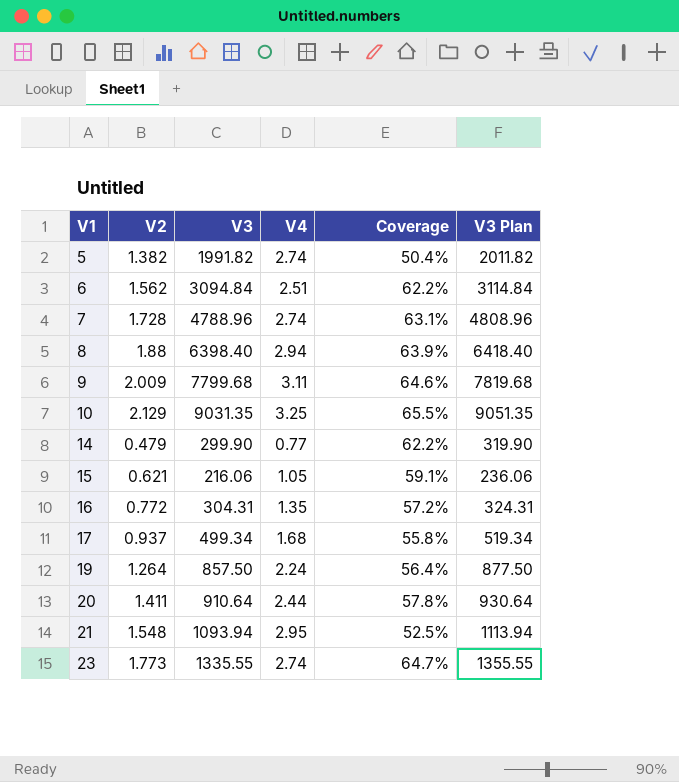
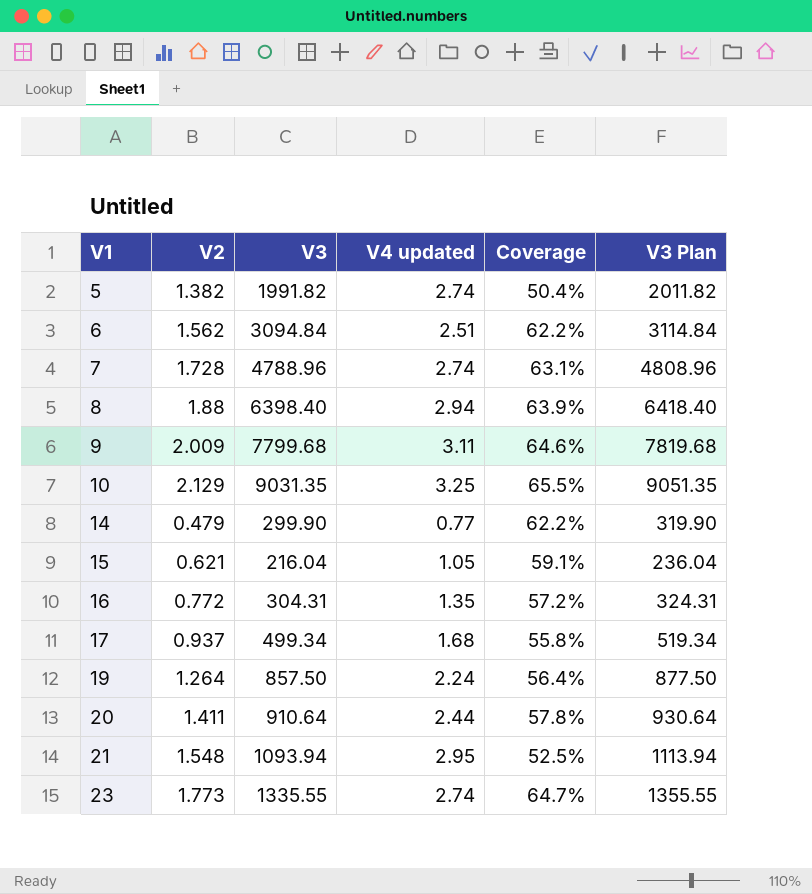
column name: V4 -> V4 updated
15 | V3: 216.06 -> 216.04
15 | V3 Plan: 236.06 -> 236.04

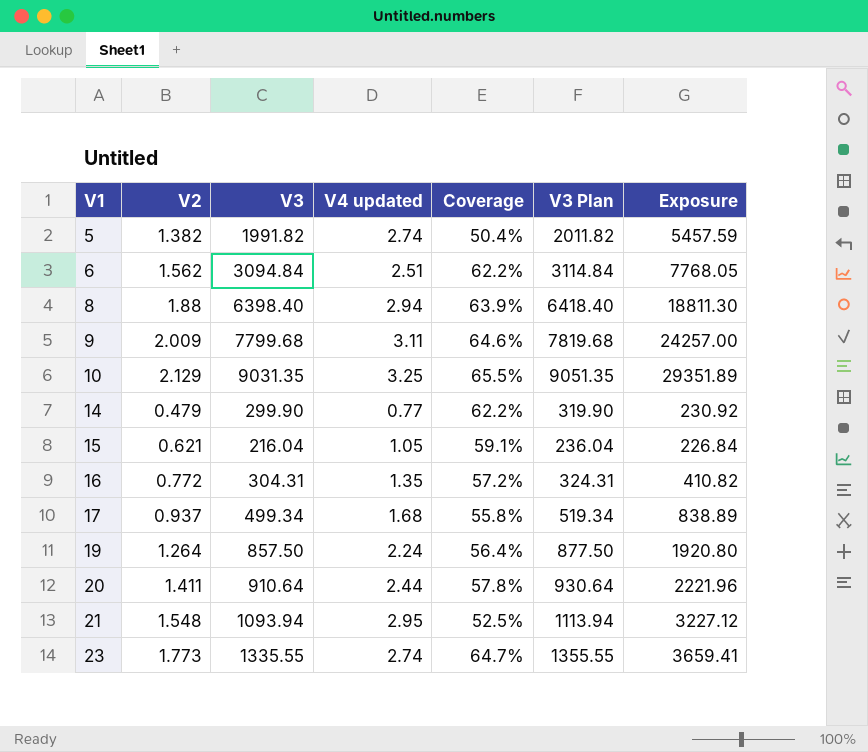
column Exposure | formula: none -> [V3] * [V4 updated]
row 7: 1.728 | 4788.96 | 2.74 | 63.1% | 4808.96 -> none

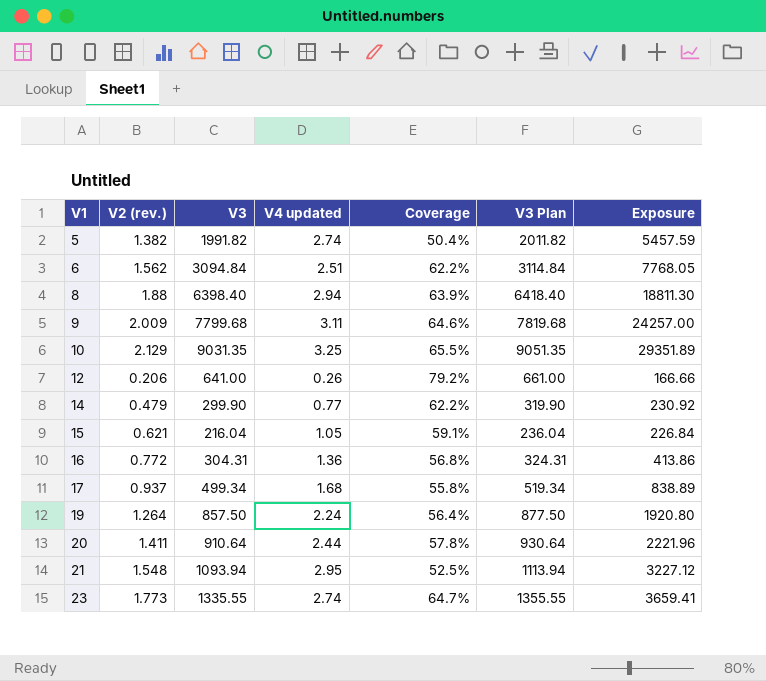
column name: V2 -> V2 (rev.)
row 12: none -> 0.206 | 641.00 | 0.26 | 79.2% | 661.00 | 166.66
16 | V4 updated: 1.35 -> 1.36
16 | Coverage: 57.2% -> 56.8%
16 | Exposure: 410.82 -> 413.86

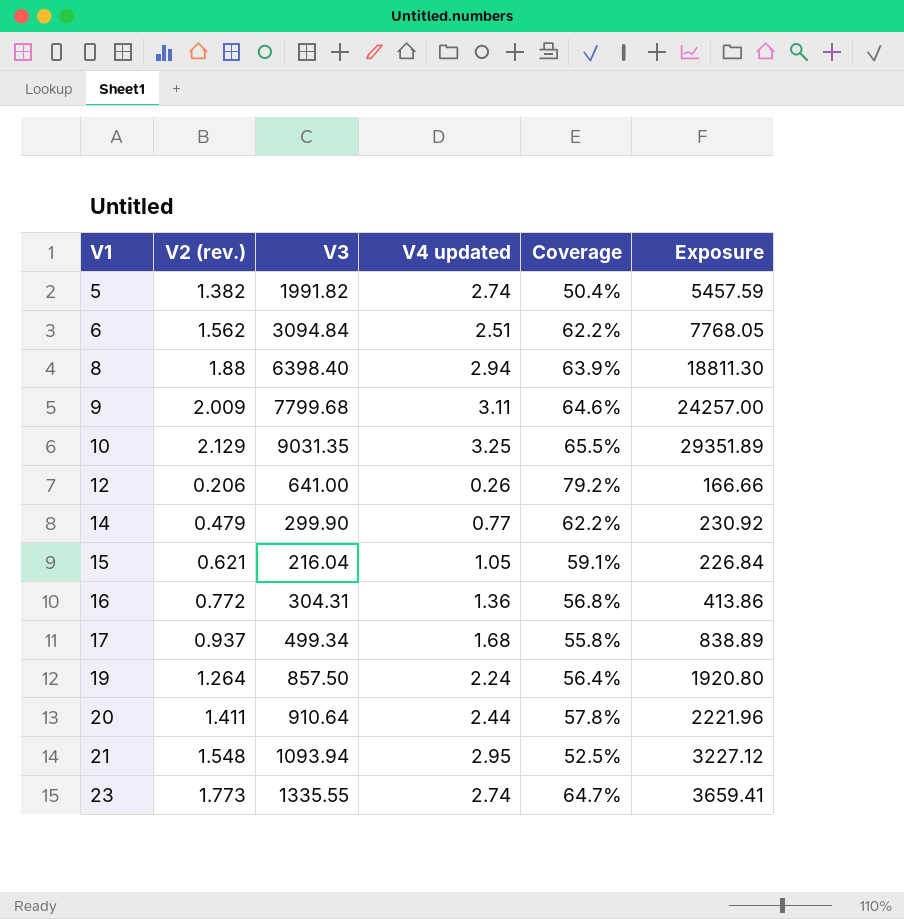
column V3 Plan | formula: [V3] + 20 -> none

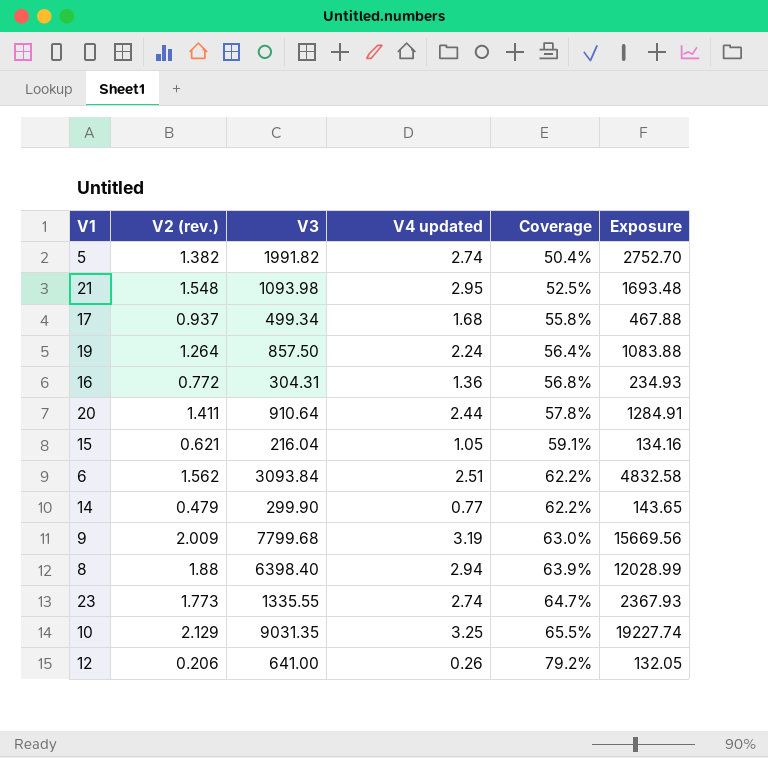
row order: V1 ascending -> Coverage ascending
column Exposure | formula: [V3] * [V4 updated] -> [V2 (rev.)] * [V3]
21 | V3: 1093.94 -> 1093.98
6 | V3: 3094.84 -> 3093.84
9 | V4 updated: 3.11 -> 3.19
9 | Coverage: 64.6% -> 63.0%

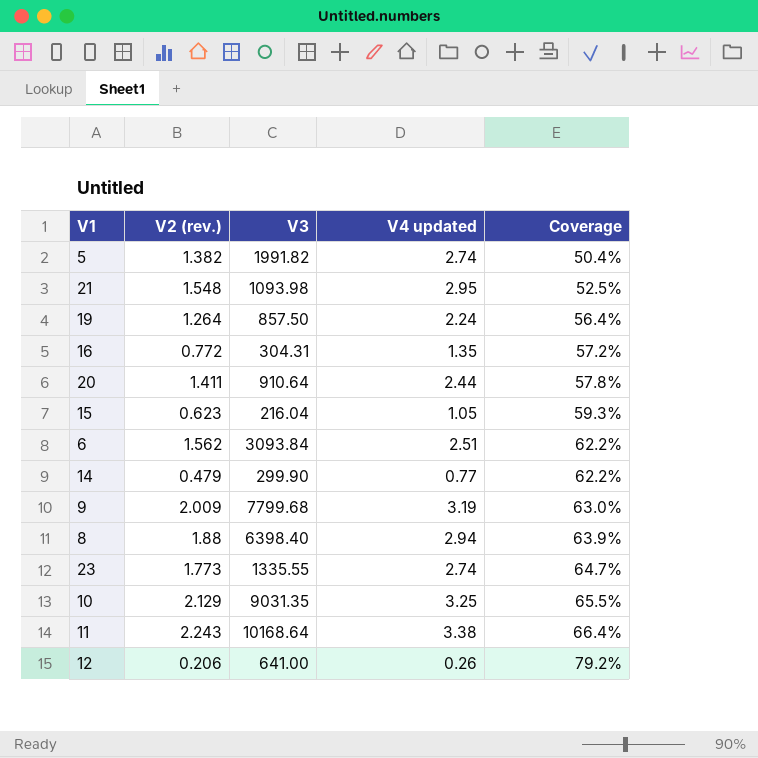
column Exposure | formula: [V2 (rev.)] * [V3] -> none
row 17: 0.937 | 499.34 | 1.68 | 55.8% | 467.88 -> none
16 | V4 updated: 1.36 -> 1.35
16 | Coverage: 56.8% -> 57.2%
15 | V2 (rev.): 0.621 -> 0.623
15 | Coverage: 59.1% -> 59.3%
row 11: none -> 2.243 | 10168.64 | 3.38 | 66.4%

